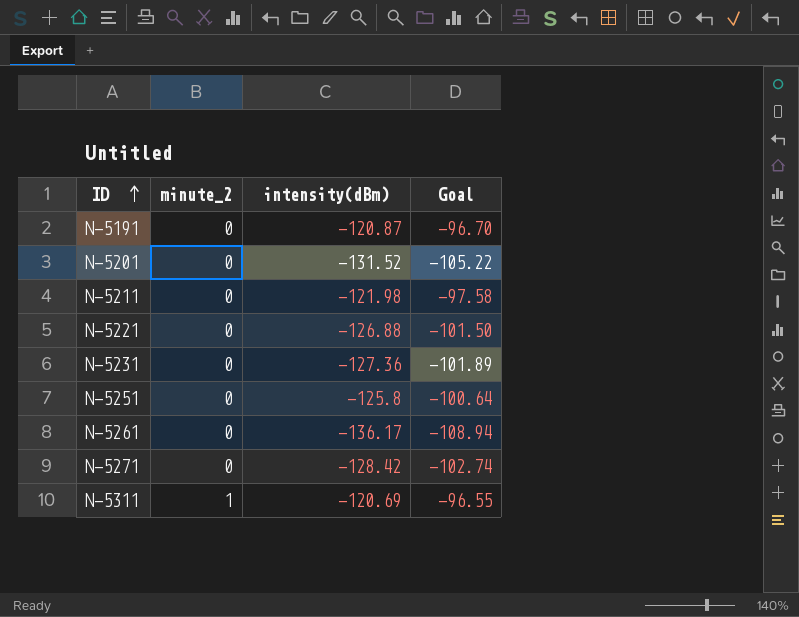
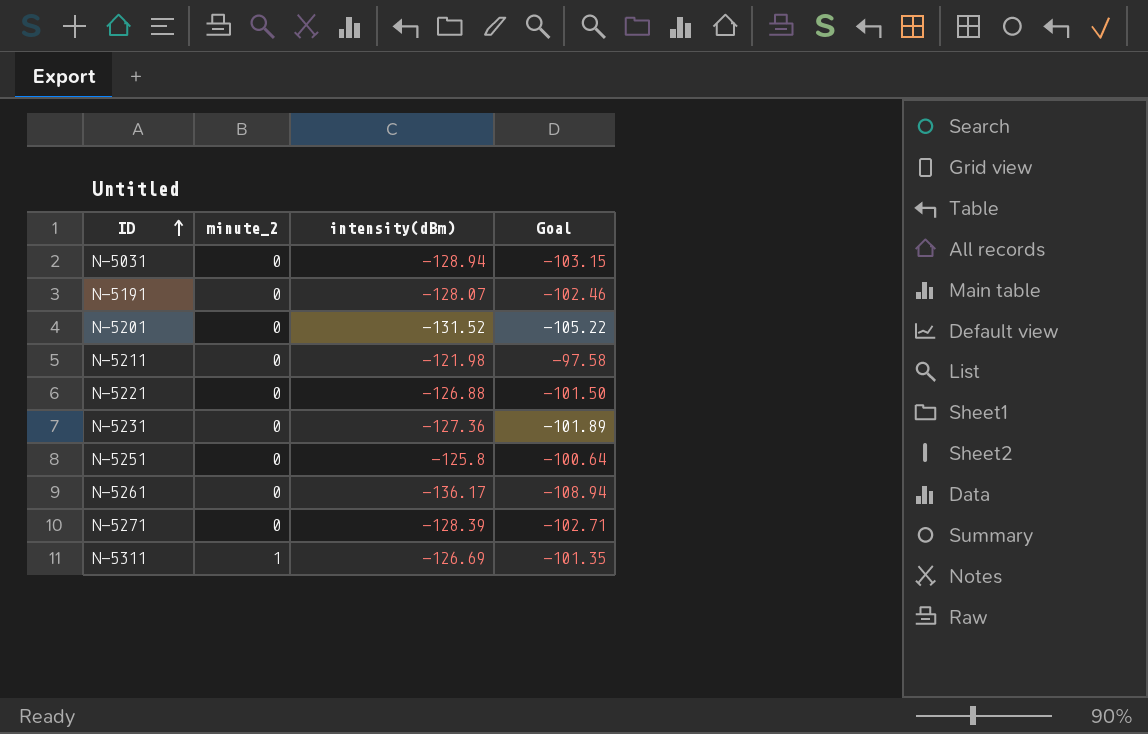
row N-5031: none -> 0 | -128.94 | -103.15
N-5191 | intensity(dBm): -120.87 -> -128.07
N-5191 | Goal: -96.70 -> -102.46
N-5271 | intensity(dBm): -128.42 -> -128.39
N-5271 | Goal: -102.74 -> -102.71
N-5311 | intensity(dBm): -120.69 -> -126.69
N-5311 | Goal: -96.55 -> -101.35

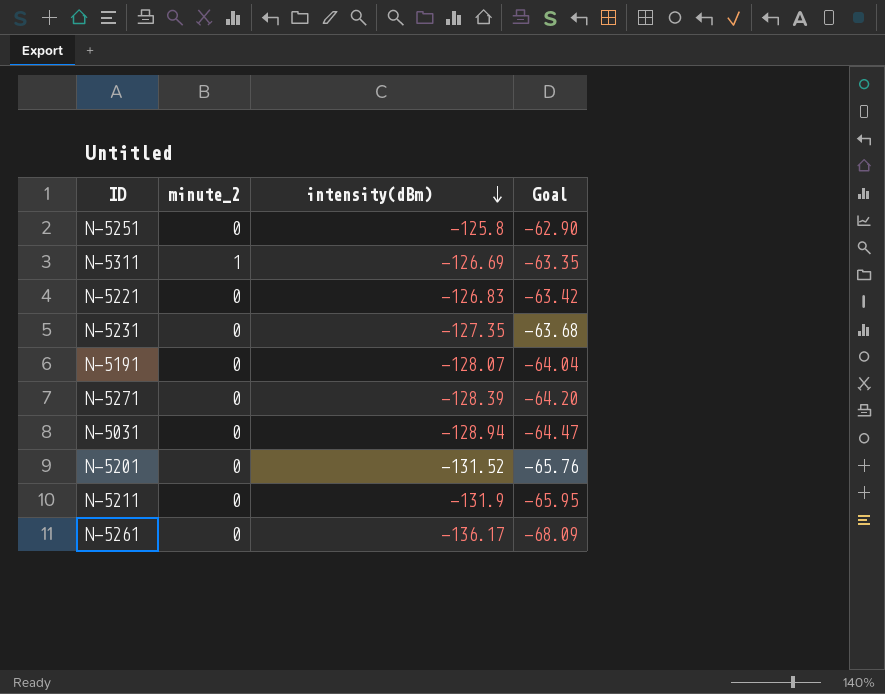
row order: ID ascending -> intensity(dBm) descending
column Goal | formula: [intensity(dBm)] * 0.8 -> [intensity(dBm)] * 0.5
N-5221 | intensity(dBm): -126.88 -> -126.83
N-5231 | intensity(dBm): -127.36 -> -127.35
N-5211 | intensity(dBm): -121.98 -> -131.9

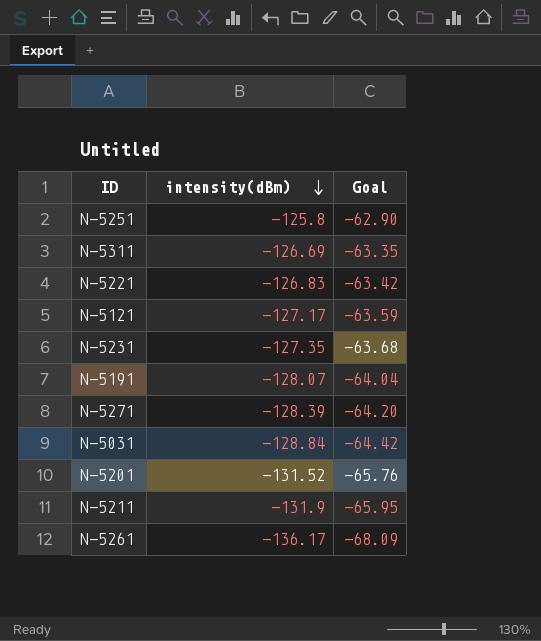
column minute_2 | position: 2 -> none
row N-5121: none -> -127.17 | -63.59
N-5031 | intensity(dBm): -128.94 -> -128.84
N-5031 | Goal: -64.47 -> -64.42

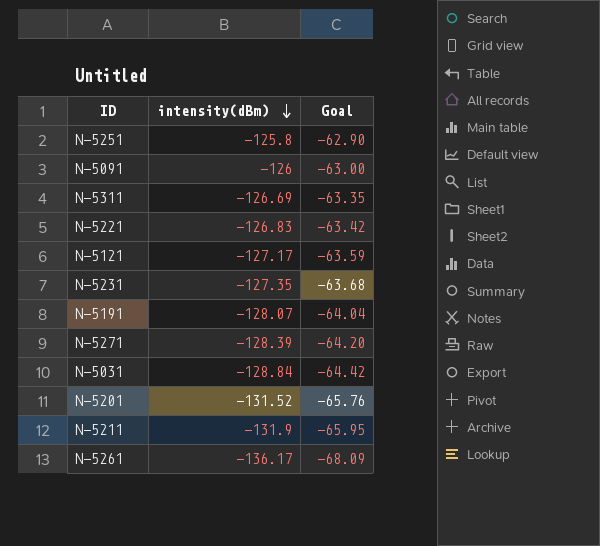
row N-5091: none -> -126 | -63.00

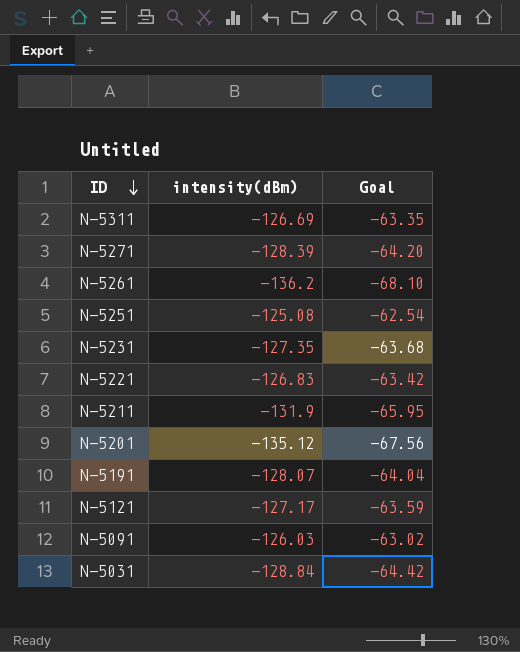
row order: intensity(dBm) descending -> ID descending
N-5261 | intensity(dBm): -136.17 -> -136.2
N-5261 | Goal: -68.09 -> -68.10
N-5251 | intensity(dBm): -125.8 -> -125.08
N-5251 | Goal: -62.90 -> -62.54
N-5201 | intensity(dBm): -131.52 -> -135.12
N-5201 | Goal: -65.76 -> -67.56
N-5091 | intensity(dBm): -126 -> -126.03
N-5091 | Goal: -63.00 -> -63.02

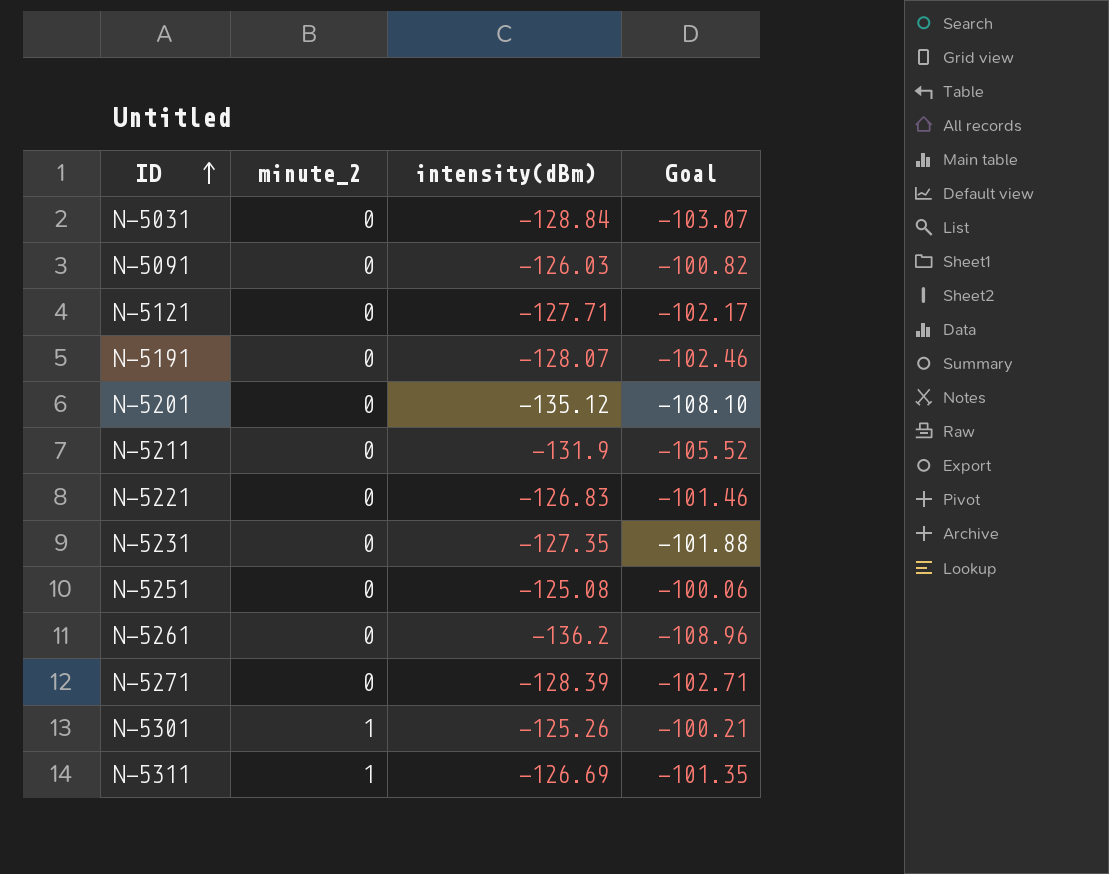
row order: ID descending -> ID ascending
column minute_2 | position: none -> 2
column Goal | formula: [intensity(dBm)] * 0.5 -> [intensity(dBm)] * 0.8
N-5121 | intensity(dBm): -127.17 -> -127.71
row N-5301: none -> 1 | -125.26 | -100.21

